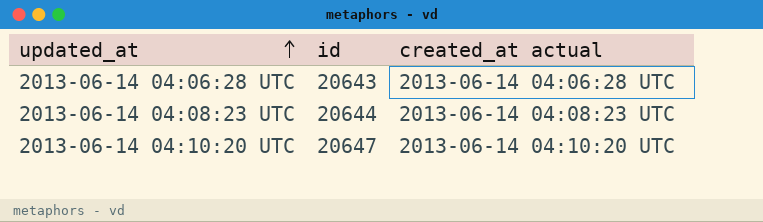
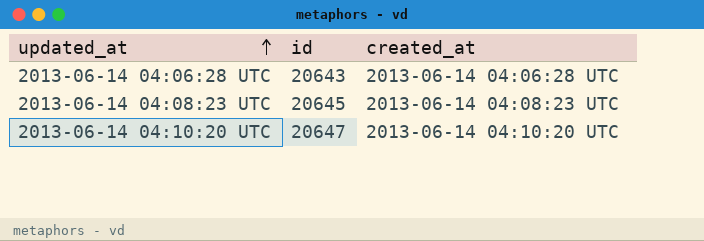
column name: created_at actual -> created_at
2013-06-14 04:08:23 UTC | id: 20644 -> 20645

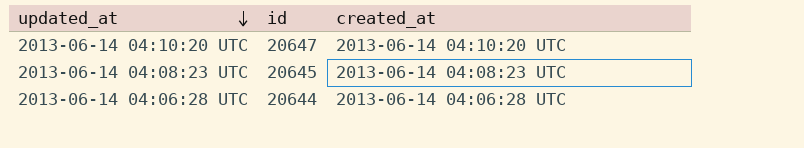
row order: updated_at ascending -> updated_at descending
2013-06-14 04:06:28 UTC | id: 20643 -> 20644

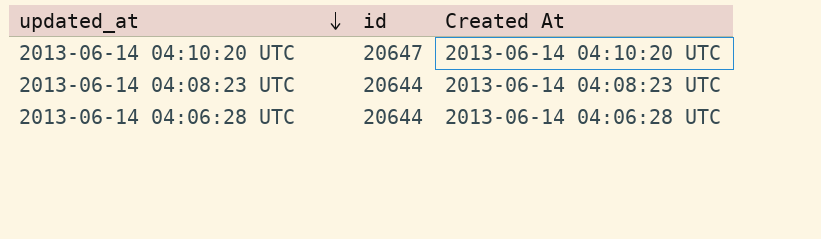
column name: created_at -> Created At
2013-06-14 04:08:23 UTC | id: 20645 -> 20644

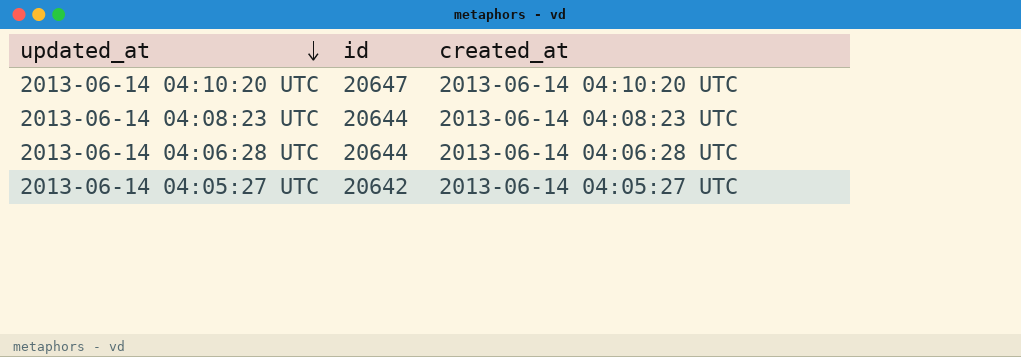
column name: Created At -> created_at
row 2013-06-14 04:05:27 UTC: none -> 20642 | 2013-06-14 04:05:27 UTC

